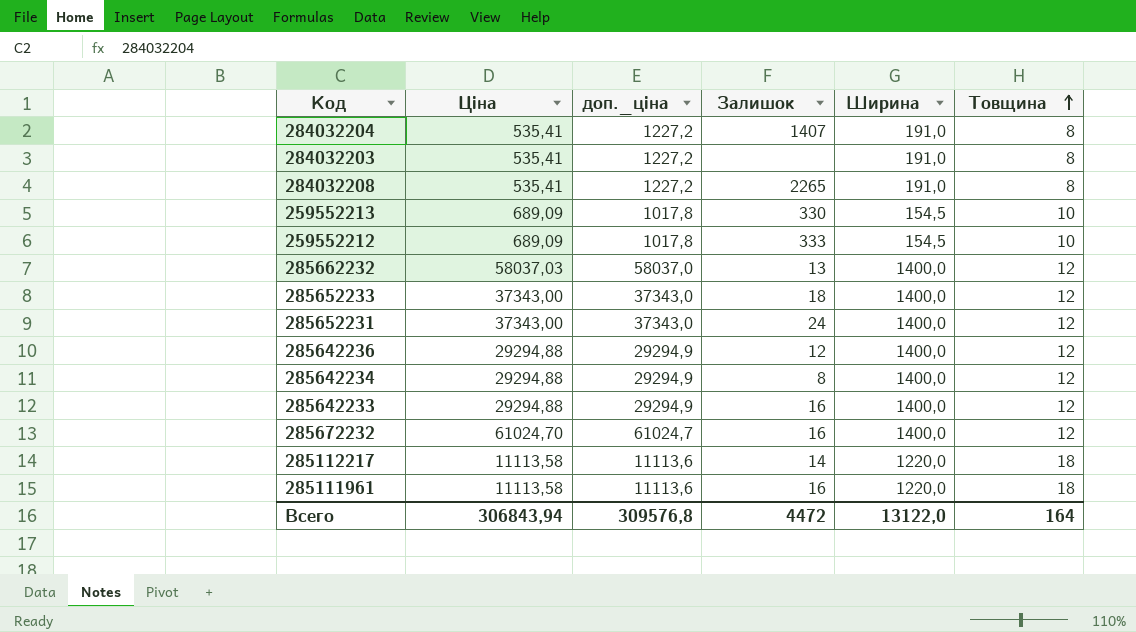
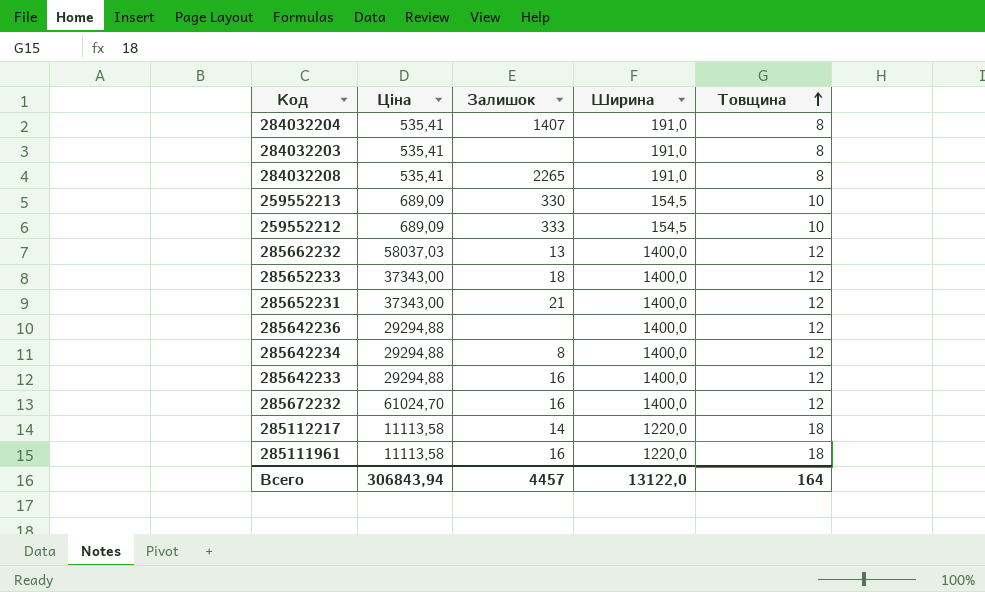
column доп._ціна | position: 3 -> none
285652231 | Залишок: 24 -> 21
285642236 | Залишок: 12 -> none
Всего | Залишок: 4472 -> 4457

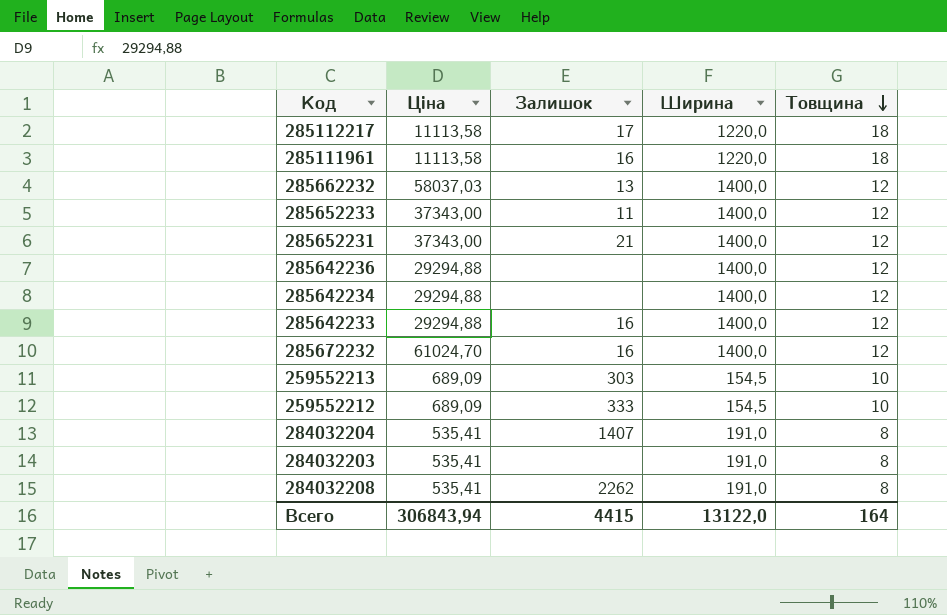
row order: Товщина ascending -> Товщина descending
285112217 | Залишок: 14 -> 17
285652233 | Залишок: 18 -> 11
285642234 | Залишок: 8 -> none
259552213 | Залишок: 330 -> 303
284032208 | Залишок: 2265 -> 2262
Всего | Залишок: 4457 -> 4415

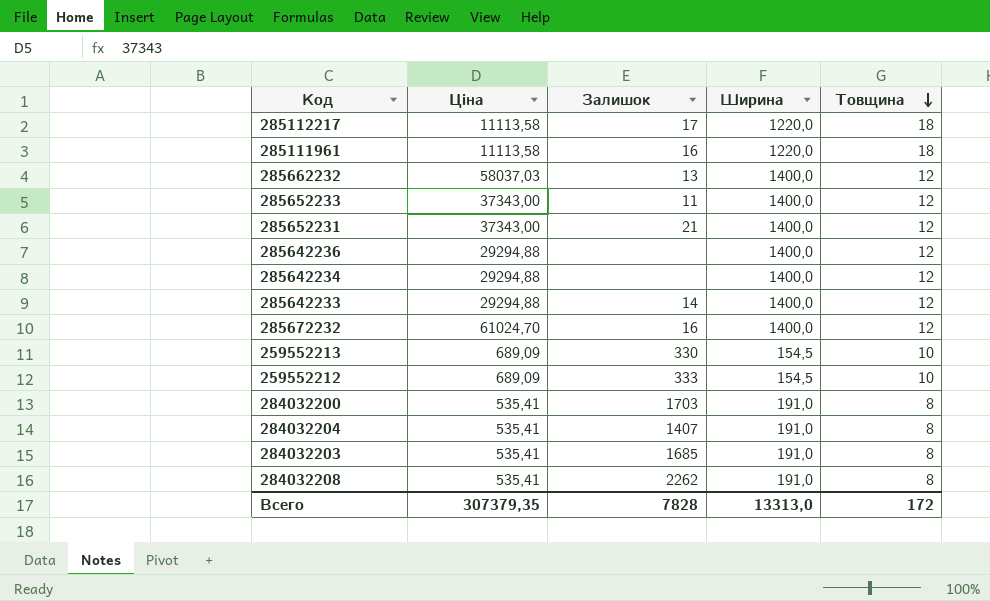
285642233 | Залишок: 16 -> 14
259552213 | Залишок: 303 -> 330
row 284032200: none -> 535,41 | 1703 | 191,0 | 8
284032203 | Залишок: none -> 1685
Всего | Ціна: 306843,94 -> 307379,35
Всего | Залишок: 4415 -> 7828
Всего | Ширина: 13122,0 -> 13313,0
Всего | Товщина: 164 -> 172

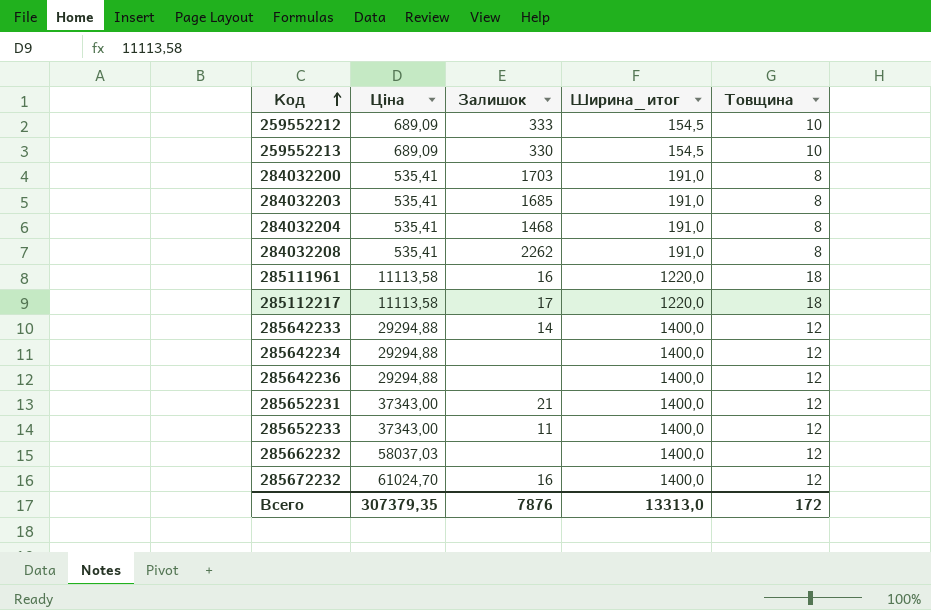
row order: Товщина descending -> Код ascending
column name: Ширина -> Ширина_итог
284032204 | Залишок: 1407 -> 1468
285662232 | Залишок: 13 -> none
Всего | Залишок: 7828 -> 7876

